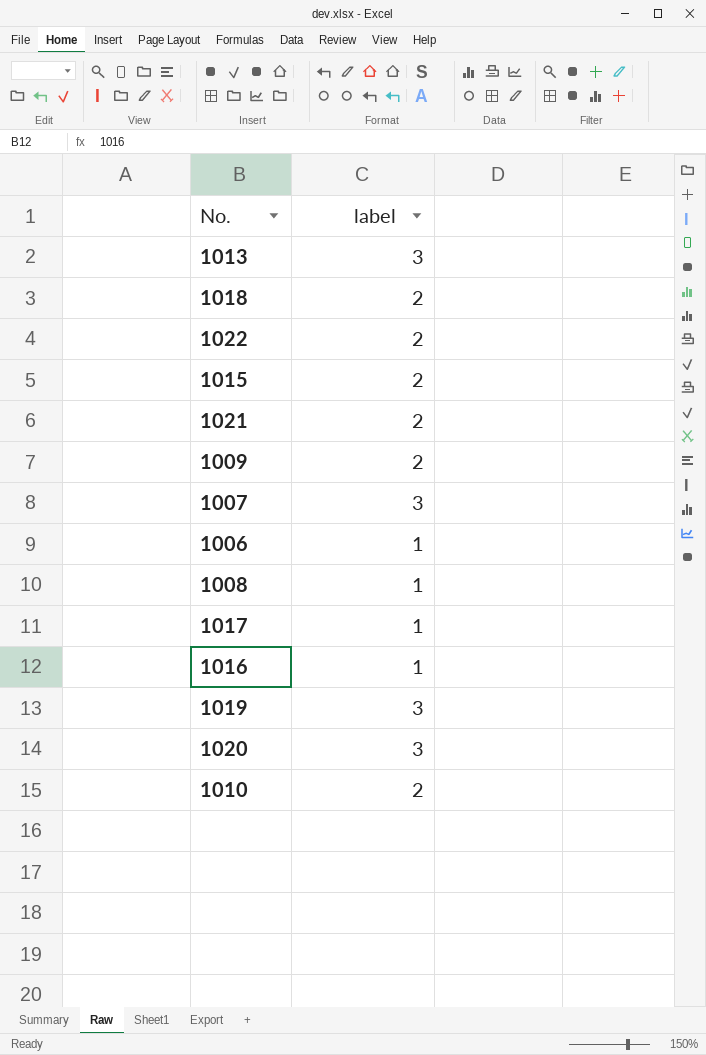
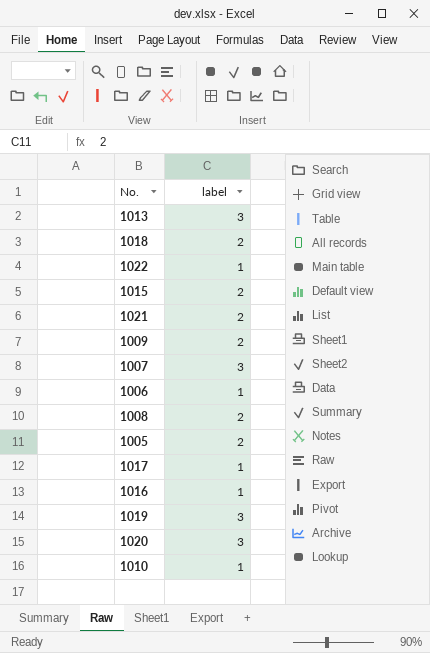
1022 | label: 2 -> 1
1008 | label: 1 -> 2
row 1005: none -> 2
1010 | label: 2 -> 1

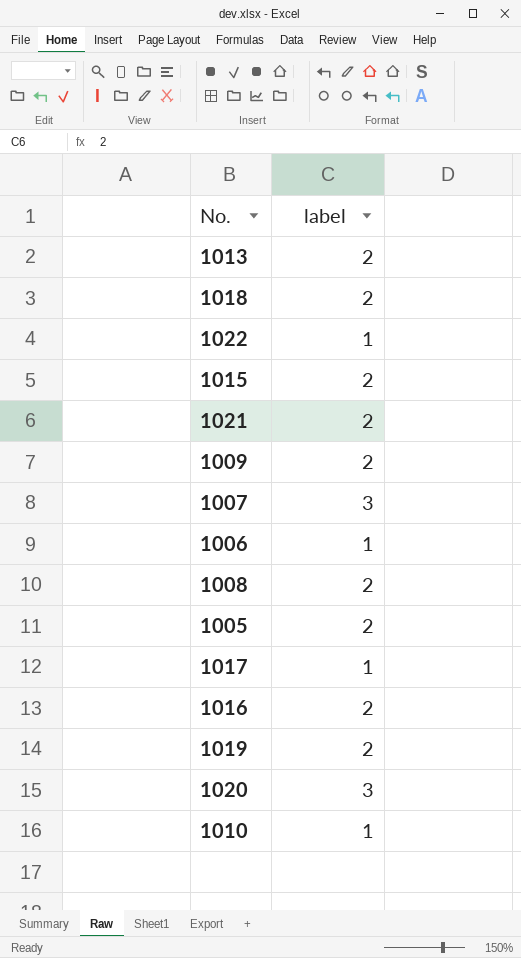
1013 | label: 3 -> 2
1016 | label: 1 -> 2
1019 | label: 3 -> 2

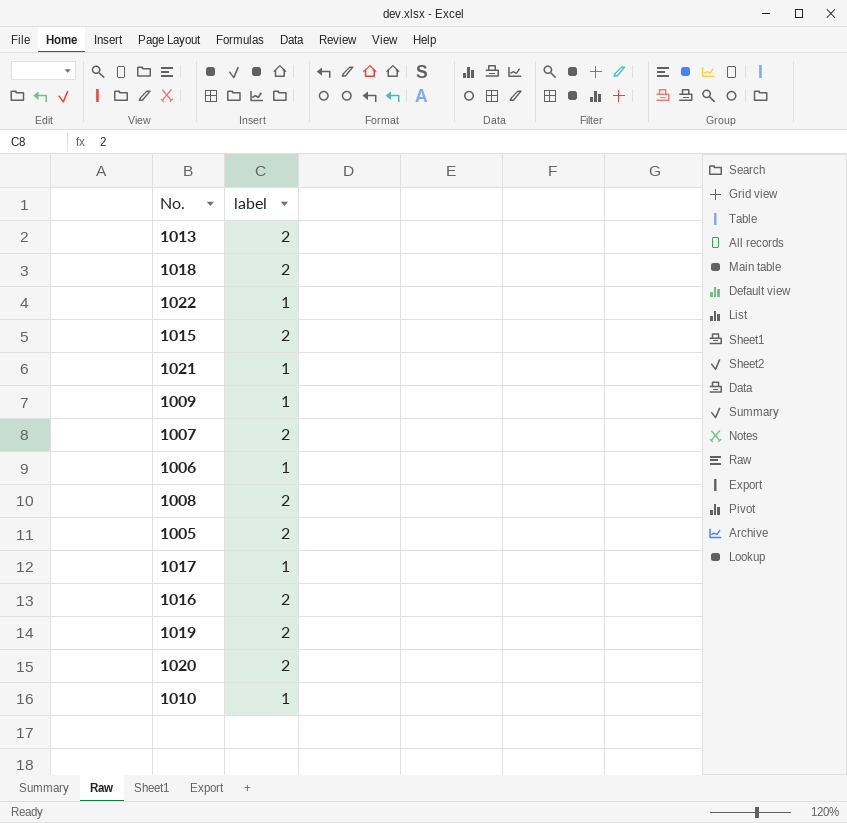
1021 | label: 2 -> 1
1009 | label: 2 -> 1
1007 | label: 3 -> 2
1020 | label: 3 -> 2

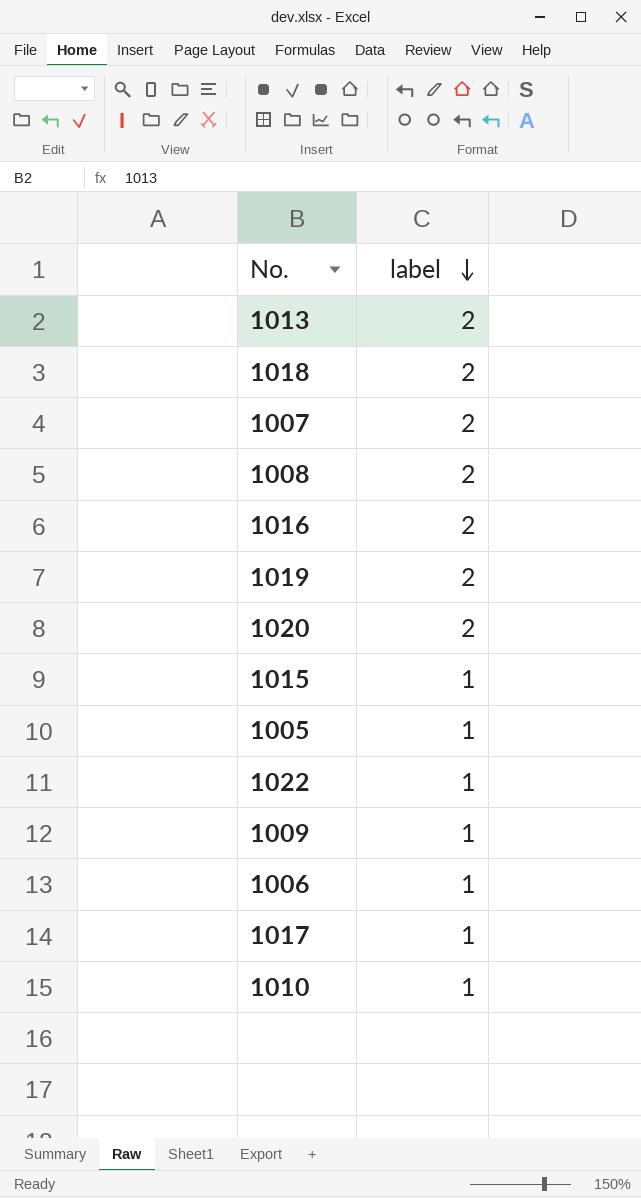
row order: none -> label descending
row 1021: 1 -> none
1015 | label: 2 -> 1
1005 | label: 2 -> 1

